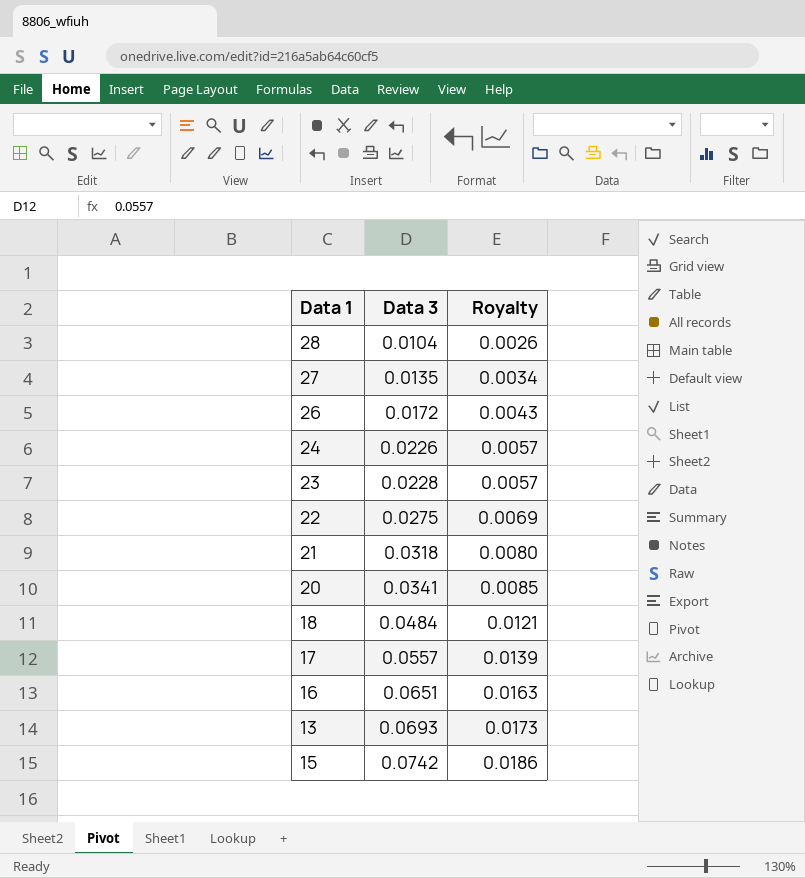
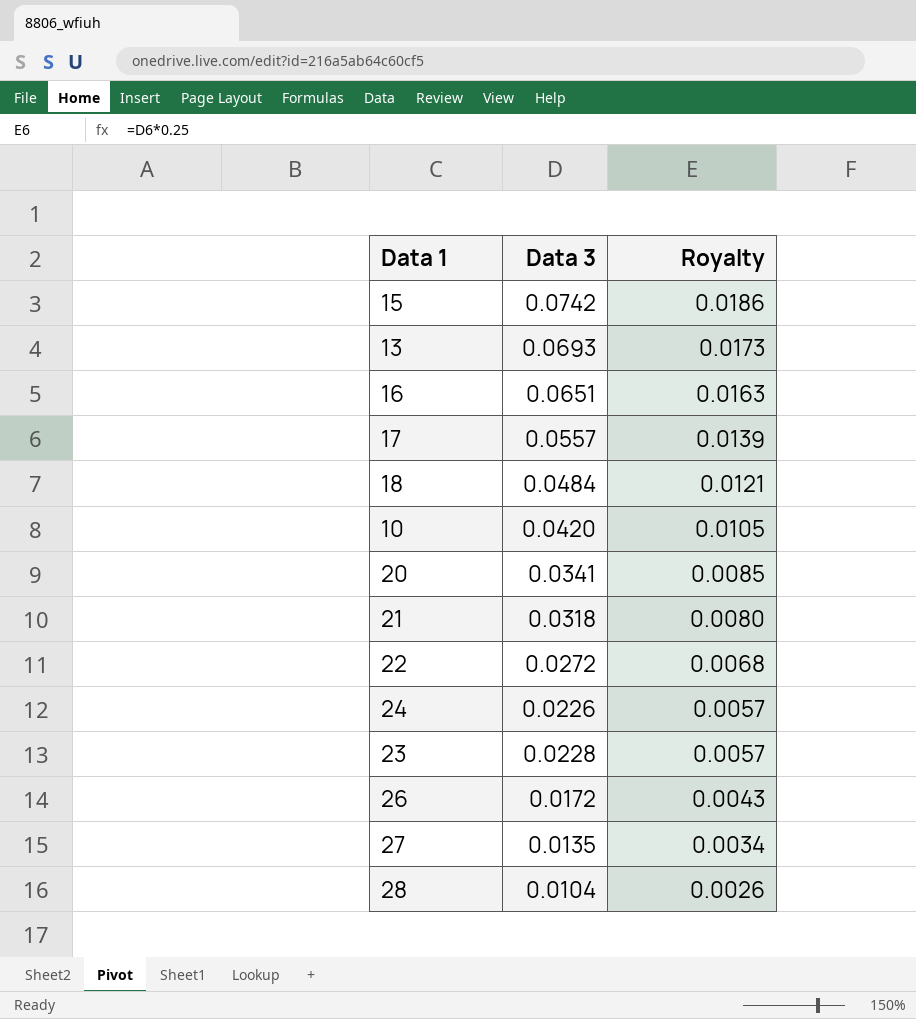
row order: Data 3 ascending -> Royalty descending
row 10: none -> 0.0420 | 0.0105
22 | Data 3: 0.0275 -> 0.0272
22 | Royalty: 0.0069 -> 0.0068

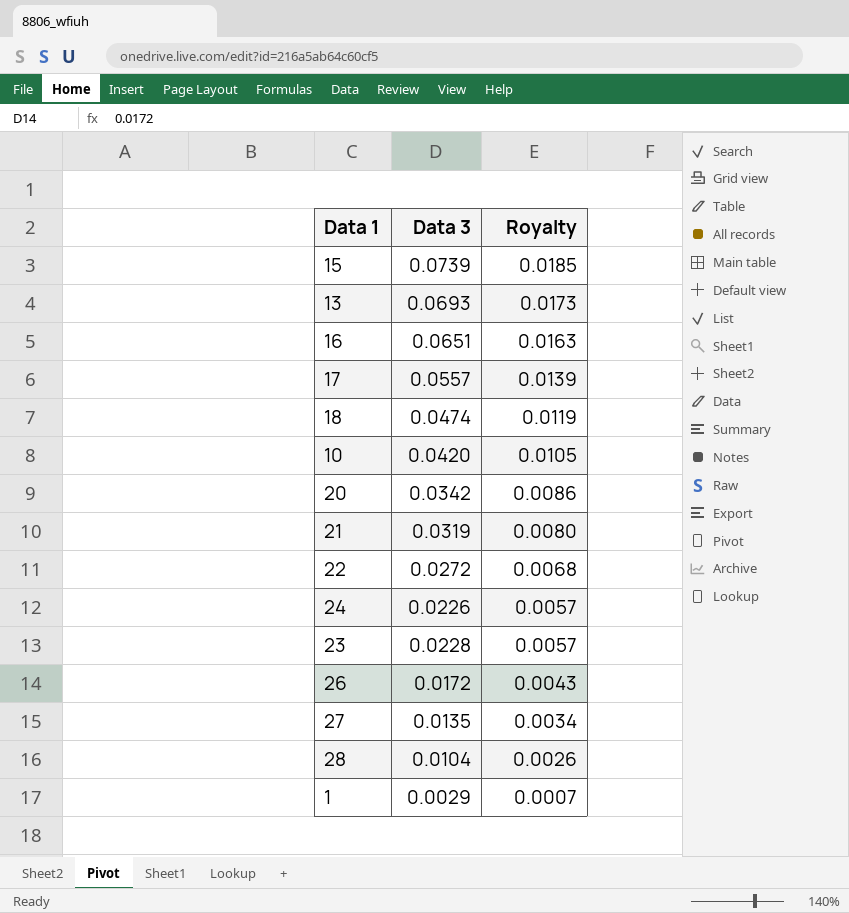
15 | Data 3: 0.0742 -> 0.0739
15 | Royalty: 0.0186 -> 0.0185
18 | Data 3: 0.0484 -> 0.0474
18 | Royalty: 0.0121 -> 0.0119
20 | Data 3: 0.0341 -> 0.0342
20 | Royalty: 0.0085 -> 0.0086
21 | Data 3: 0.0318 -> 0.0319
row 1: none -> 0.0029 | 0.0007

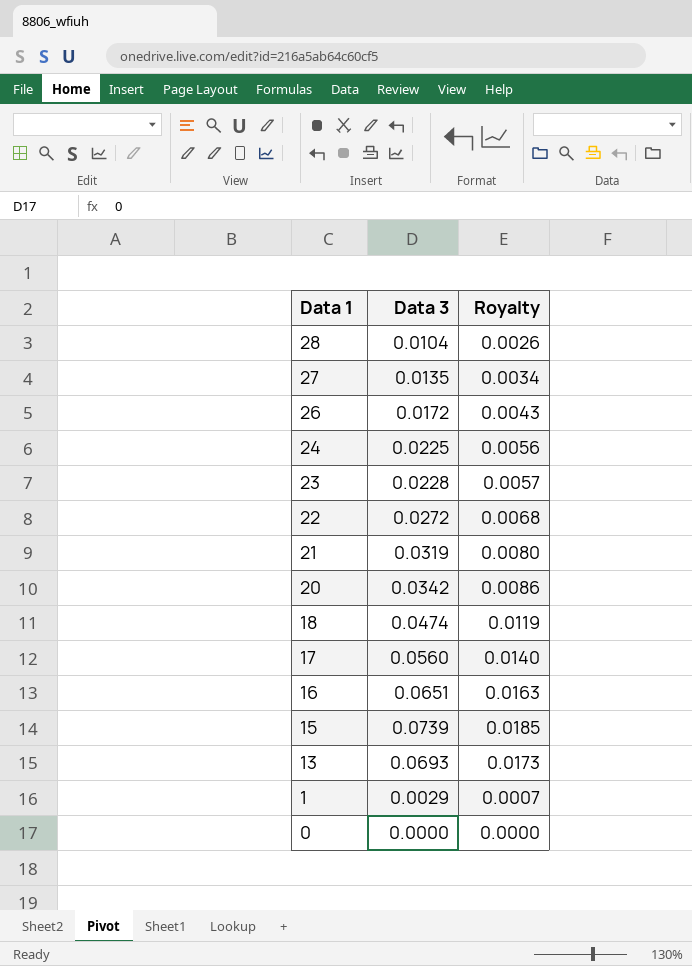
row order: Royalty descending -> Data 1 descending
row 10: 0.0420 | 0.0105 -> none
24 | Data 3: 0.0226 -> 0.0225
24 | Royalty: 0.0057 -> 0.0056
17 | Data 3: 0.0557 -> 0.0560
17 | Royalty: 0.0139 -> 0.0140
row 0: none -> 0.0000 | 0.0000

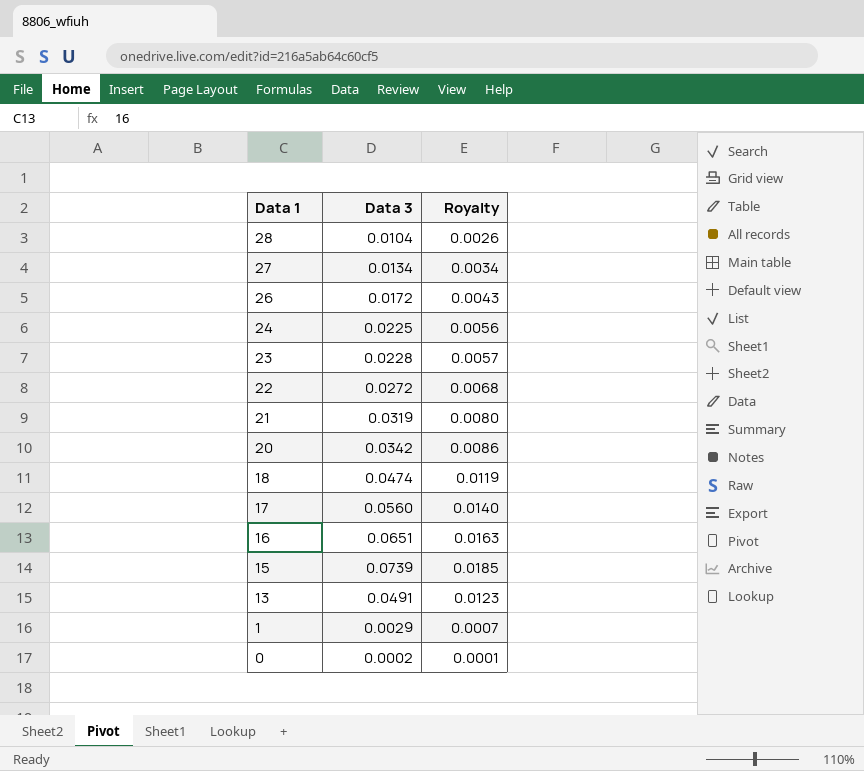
27 | Data 3: 0.0135 -> 0.0134
13 | Data 3: 0.0693 -> 0.0491
13 | Royalty: 0.0173 -> 0.0123
0 | Data 3: 0.0000 -> 0.0002
0 | Royalty: 0.0000 -> 0.0001

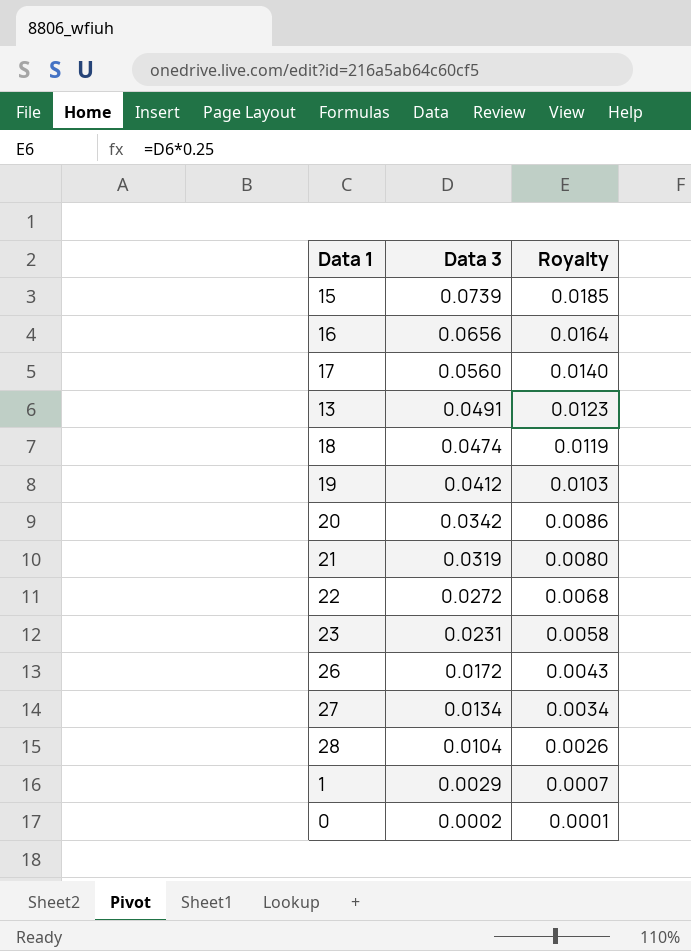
row order: Data 1 descending -> Data 3 descending
row 24: 0.0225 | 0.0056 -> none
16 | Data 3: 0.0651 -> 0.0656
16 | Royalty: 0.0163 -> 0.0164
row 19: none -> 0.0412 | 0.0103
23 | Data 3: 0.0228 -> 0.0231
23 | Royalty: 0.0057 -> 0.0058

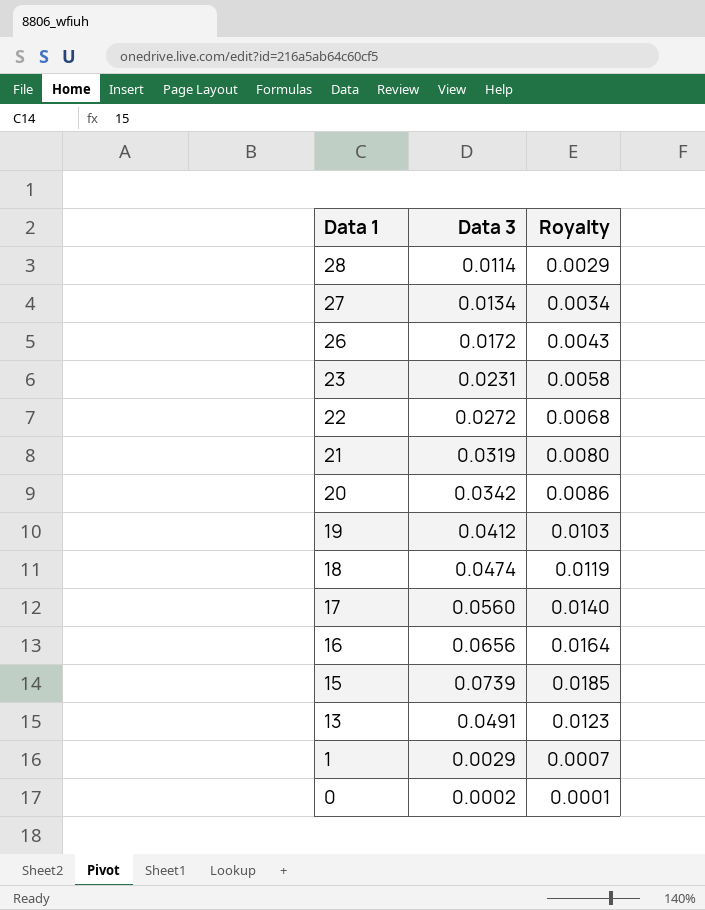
row order: Data 3 descending -> Data 1 descending
28 | Data 3: 0.0104 -> 0.0114
28 | Royalty: 0.0026 -> 0.0029

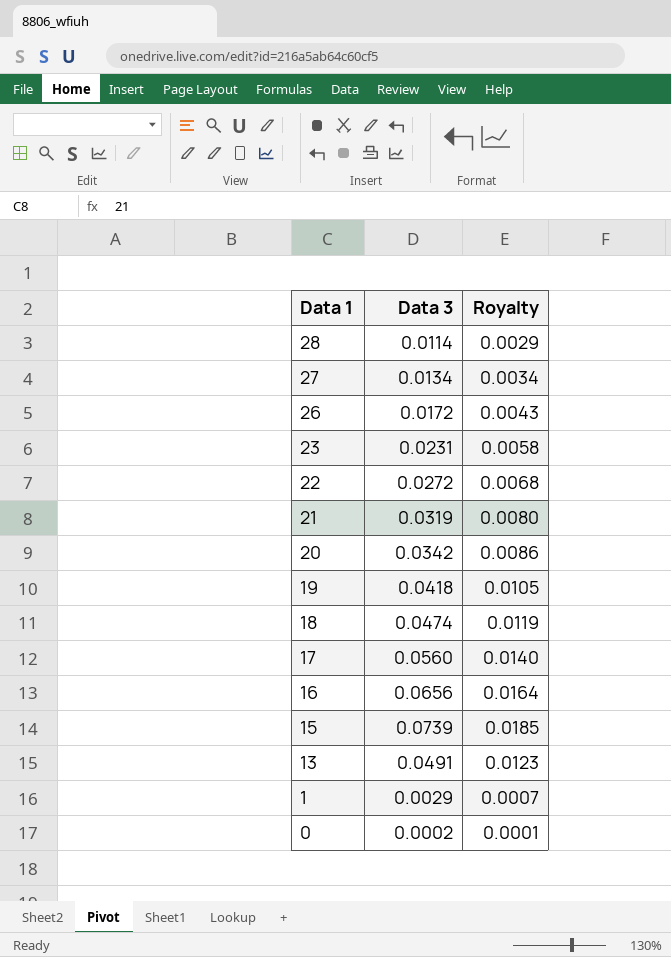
19 | Data 3: 0.0412 -> 0.0418
19 | Royalty: 0.0103 -> 0.0105

